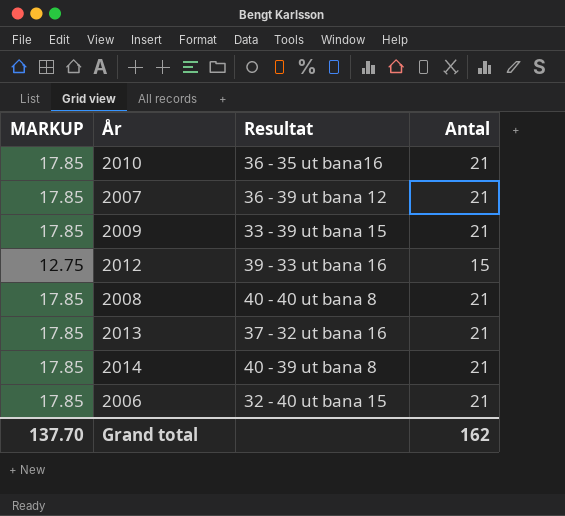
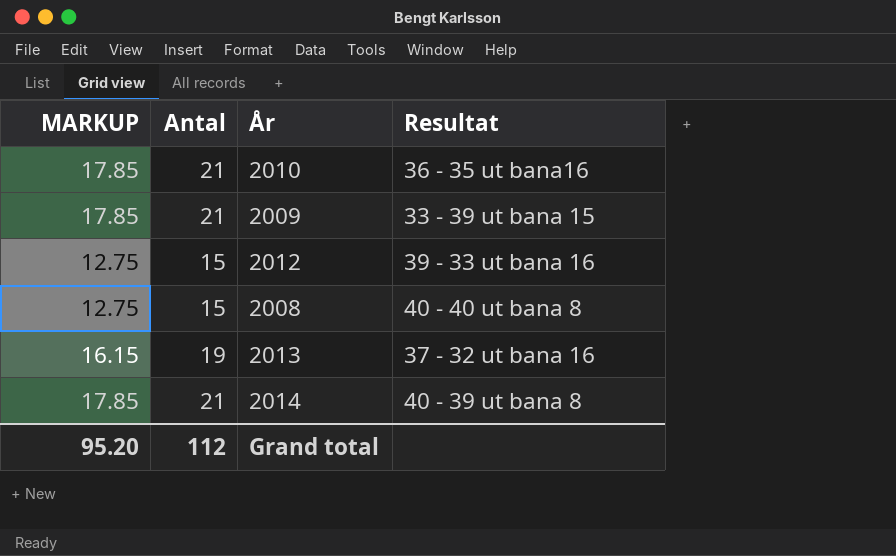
column Antal | position: 4 -> 2
row 2007: 17.85 | 36 - 39 ut bana 12 | 21 -> none
row 2006: 17.85 | 32 - 40 ut bana 15 | 21 -> none
2008 | MARKUP: 17.85 -> 12.75
2008 | Antal: 21 -> 15
2013 | MARKUP: 17.85 -> 16.15
2013 | Antal: 21 -> 19
Grand total | MARKUP: 137.70 -> 95.20
Grand total | Antal: 162 -> 112

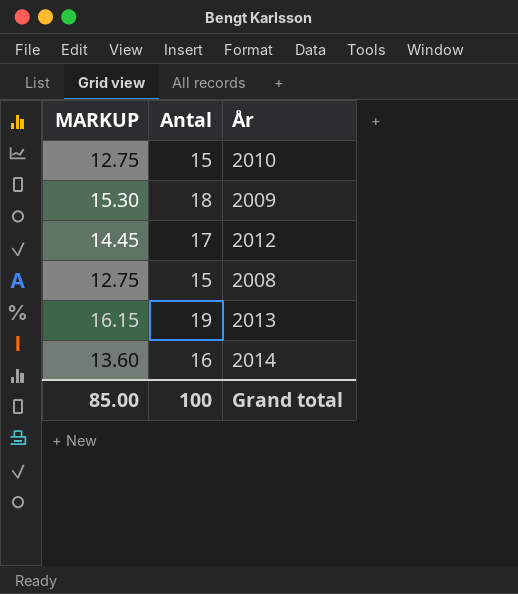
column Resultat | position: 4 -> none
2010 | MARKUP: 17.85 -> 12.75
2010 | Antal: 21 -> 15
2009 | MARKUP: 17.85 -> 15.30
2009 | Antal: 21 -> 18
2012 | MARKUP: 12.75 -> 14.45
2012 | Antal: 15 -> 17
2014 | MARKUP: 17.85 -> 13.60
2014 | Antal: 21 -> 16
Grand total | MARKUP: 95.20 -> 85.00
Grand total | Antal: 112 -> 100

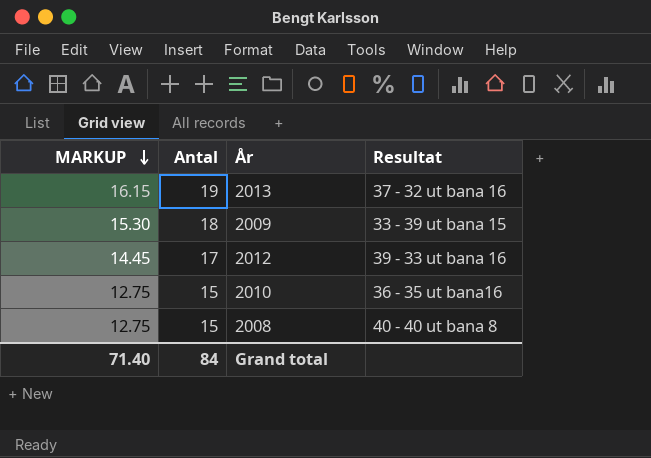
row order: none -> MARKUP descending
column Resultat | position: none -> 4
row 2014: 13.60 | 16 -> none
Grand total | MARKUP: 85.00 -> 71.40
Grand total | Antal: 100 -> 84

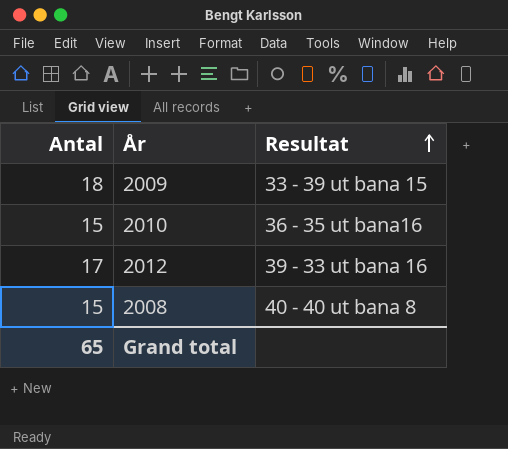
row order: MARKUP descending -> Resultat ascending
column MARKUP | formula: [Antal] * 0.85 -> none
row 2013: 16.15 | 19 | 37 - 32 ut bana 16 -> none
Grand total | Antal: 84 -> 65

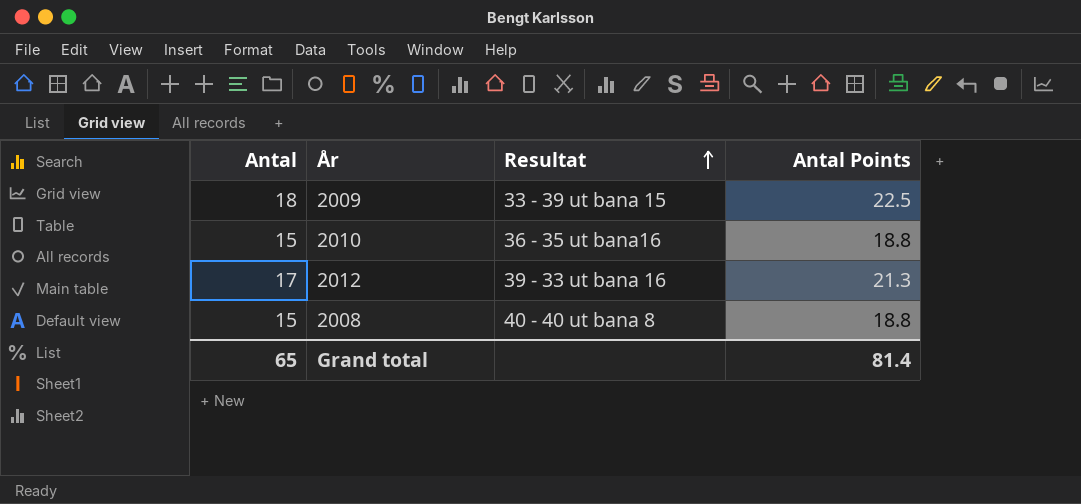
column Antal Points | formula: none -> [Antal] * 1.25

